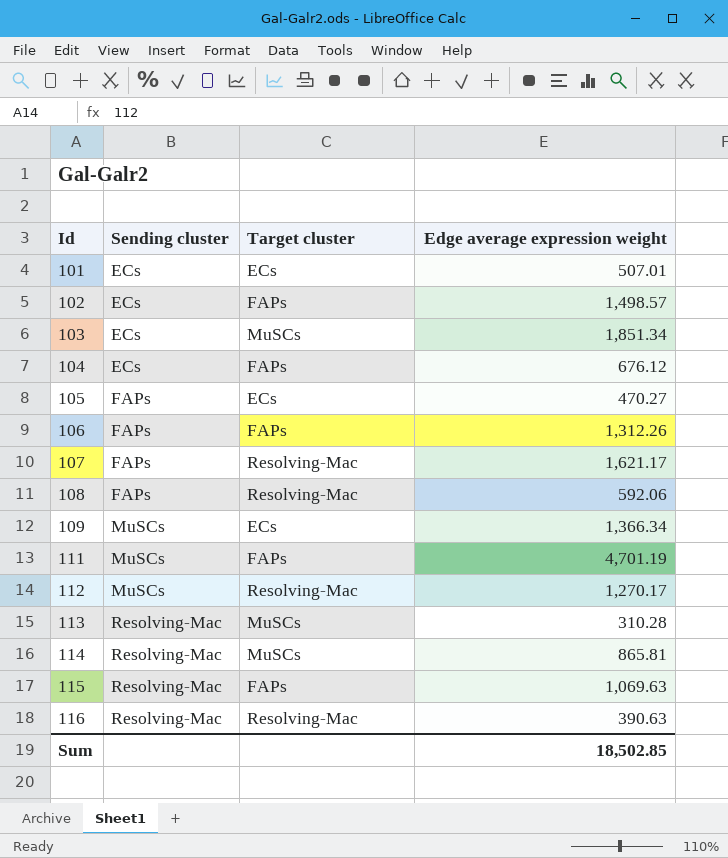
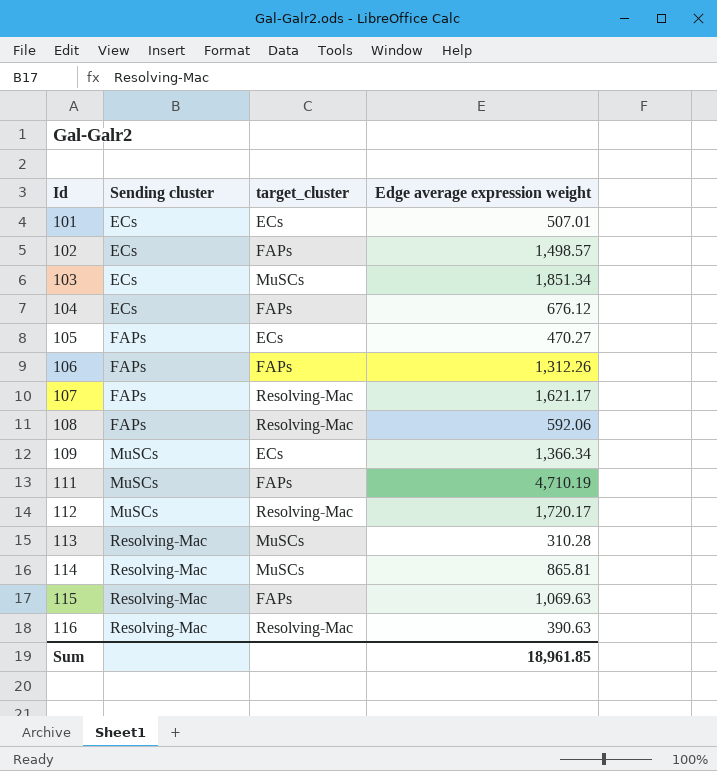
column name: Target cluster -> target_cluster
111 | Edge average expression weight: 4,701.19 -> 4,710.19
112 | Edge average expression weight: 1,270.17 -> 1,720.17
Sum | Edge average expression weight: 18,502.85 -> 18,961.85

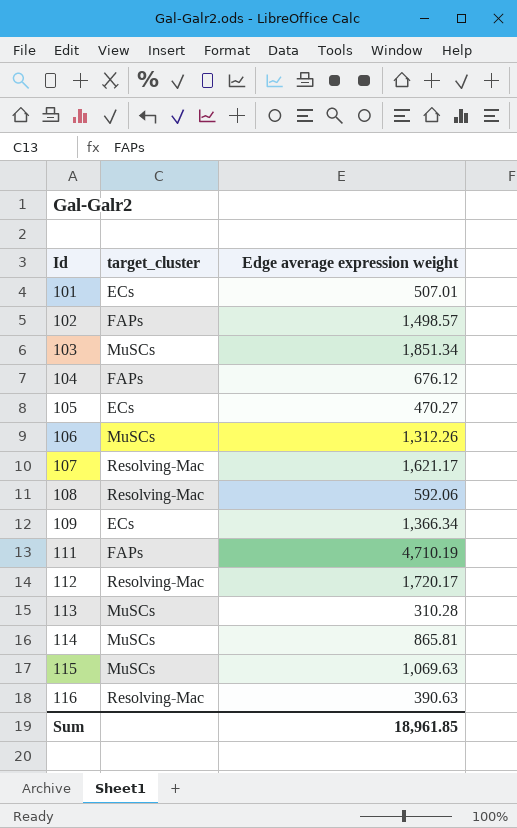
column Sending cluster | position: 2 -> none
106 | target_cluster: FAPs -> MuSCs
115 | target_cluster: FAPs -> MuSCs

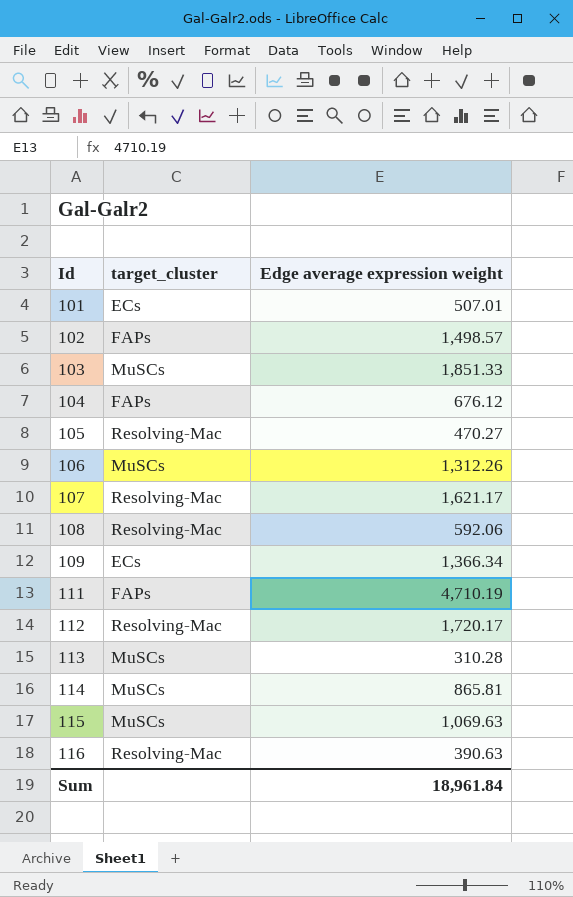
103 | Edge average expression weight: 1,851.34 -> 1,851.33
105 | target_cluster: ECs -> Resolving-Mac
Sum | Edge average expression weight: 18,961.85 -> 18,961.84

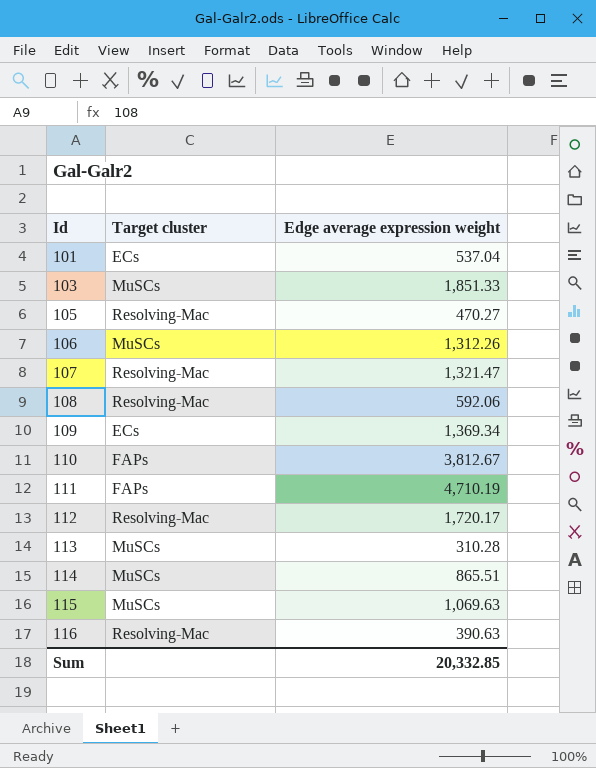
column name: target_cluster -> Target cluster
row 102: FAPs | 1,498.57 -> none
row 104: FAPs | 676.12 -> none
101 | Edge average expression weight: 507.01 -> 537.04
107 | Edge average expression weight: 1,621.17 -> 1,321.47
109 | Edge average expression weight: 1,366.34 -> 1,369.34
row 110: none -> FAPs | 3,812.67
114 | Edge average expression weight: 865.81 -> 865.51
Sum | Edge average expression weight: 18,961.84 -> 20,332.85

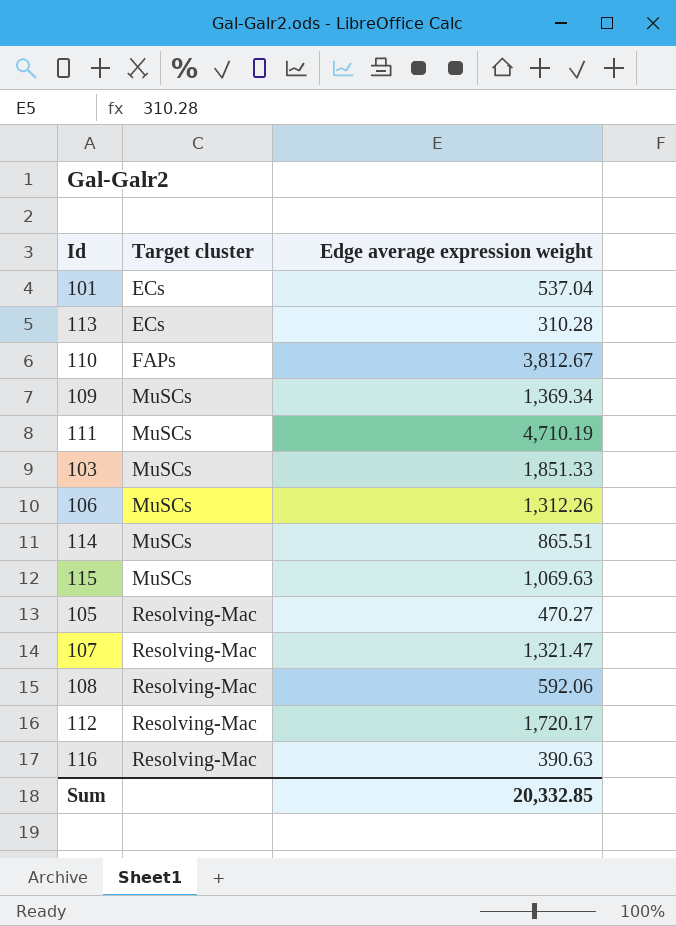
row order: Id ascending -> Target cluster ascending
113 | Target cluster: MuSCs -> ECs
109 | Target cluster: ECs -> MuSCs
111 | Target cluster: FAPs -> MuSCs

